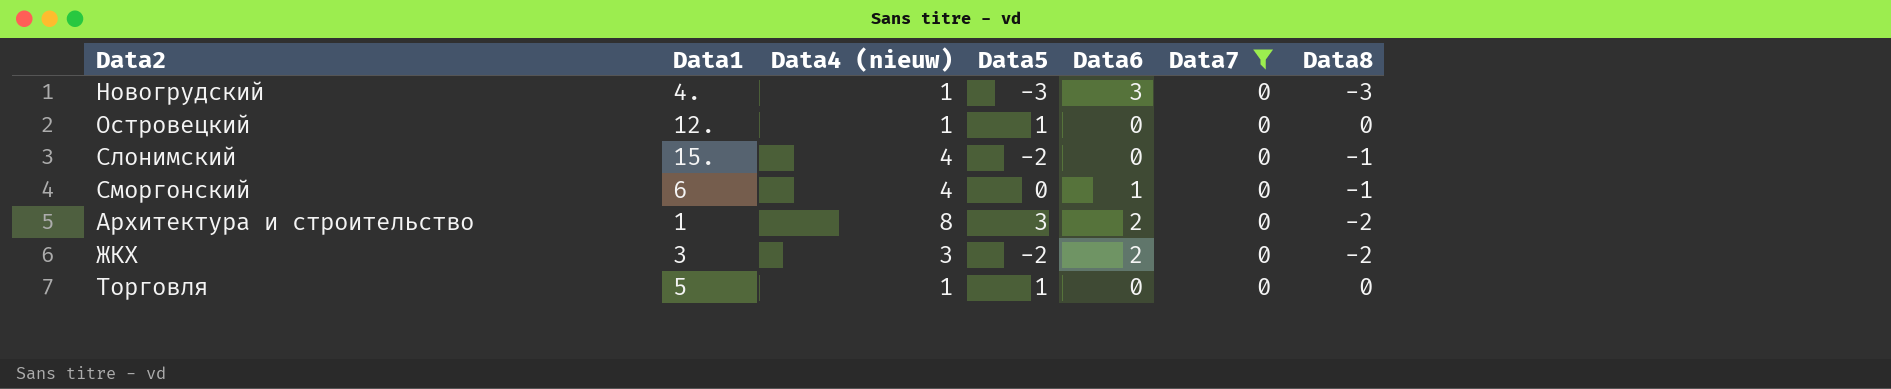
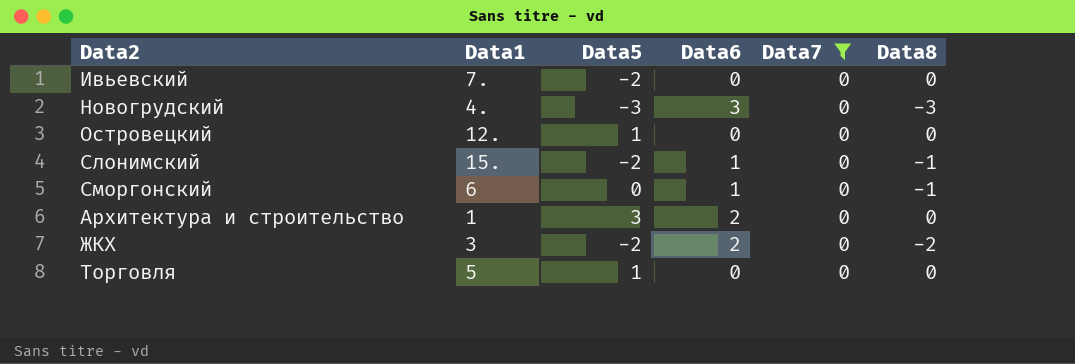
column Data4 (nieuw) | position: 3 -> none
row Ивьевский: none -> 7. | -2 | 0 | 0 | 0
Слонимский | Data6: 0 -> 1
Архитектура и строительство | Data8: -2 -> 0

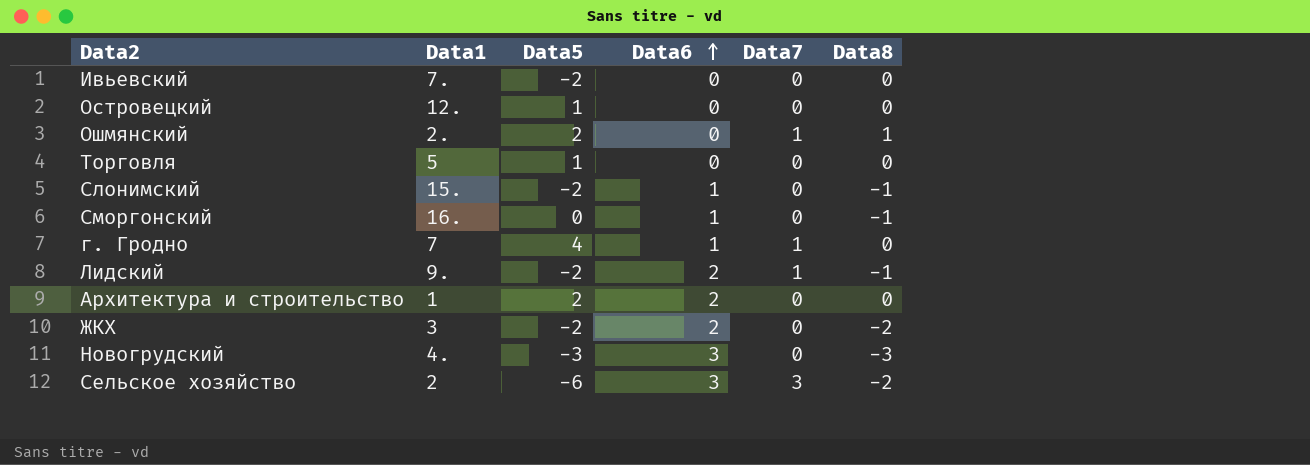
filter: Data7 = 0 -> none
row order: none -> Data6 ascending
Сморгонский | Data1: 6 -> 16.
Архитектура и строительство | Data5: 3 -> 2

